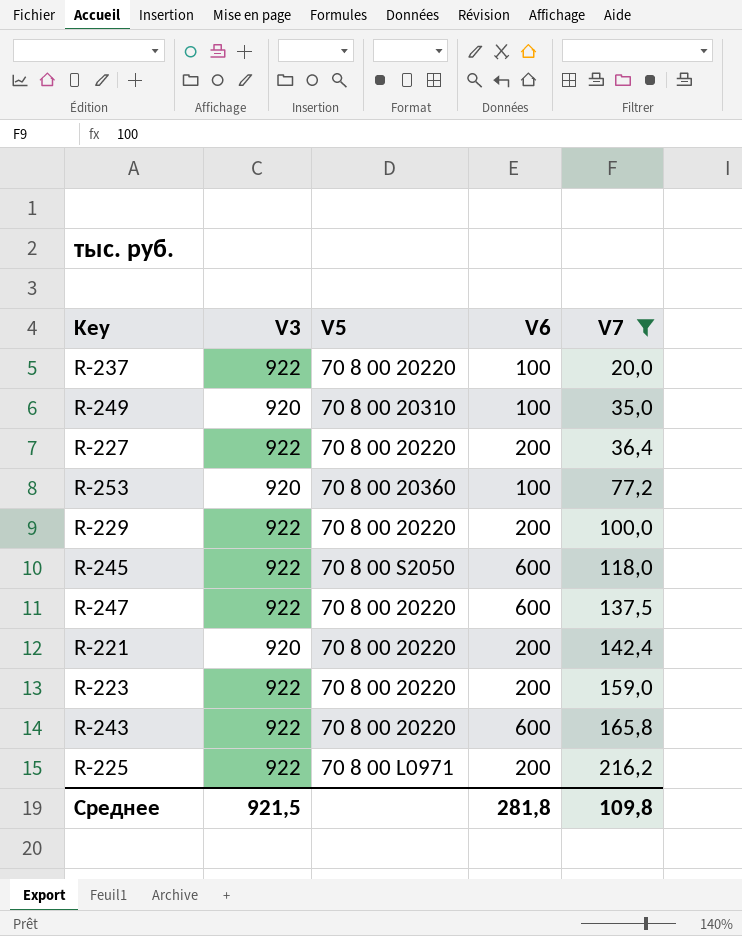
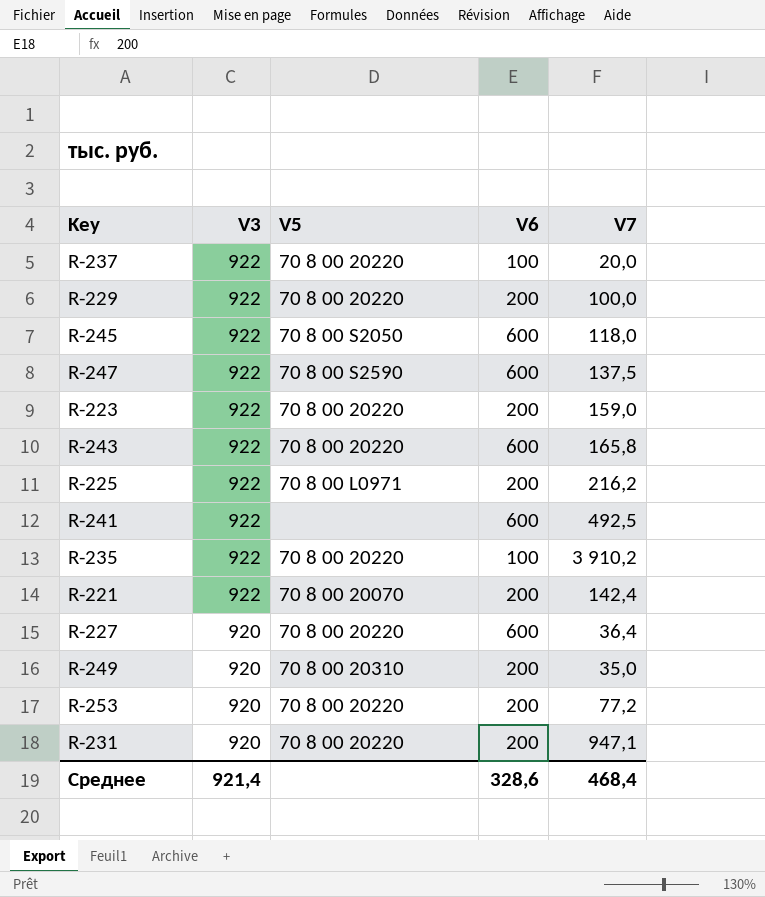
filter: V7 <= 216,2 -> none
row order: V7 ascending -> V3 descending
R-247 | V5: 70 8 00 20220 -> 70 8 00 S2590
R-221 | V3: 920 -> 922
R-221 | V5: 70 8 00 20220 -> 70 8 00 20070
R-227 | V3: 922 -> 920
R-227 | V6: 200 -> 600
R-249 | V6: 100 -> 200
R-253 | V5: 70 8 00 20360 -> 70 8 00 20220
R-253 | V6: 100 -> 200
Среднее | V3: 921,5 -> 921,4
Среднее | V6: 281,8 -> 328,6
Среднее | V7: 109,8 -> 468,4

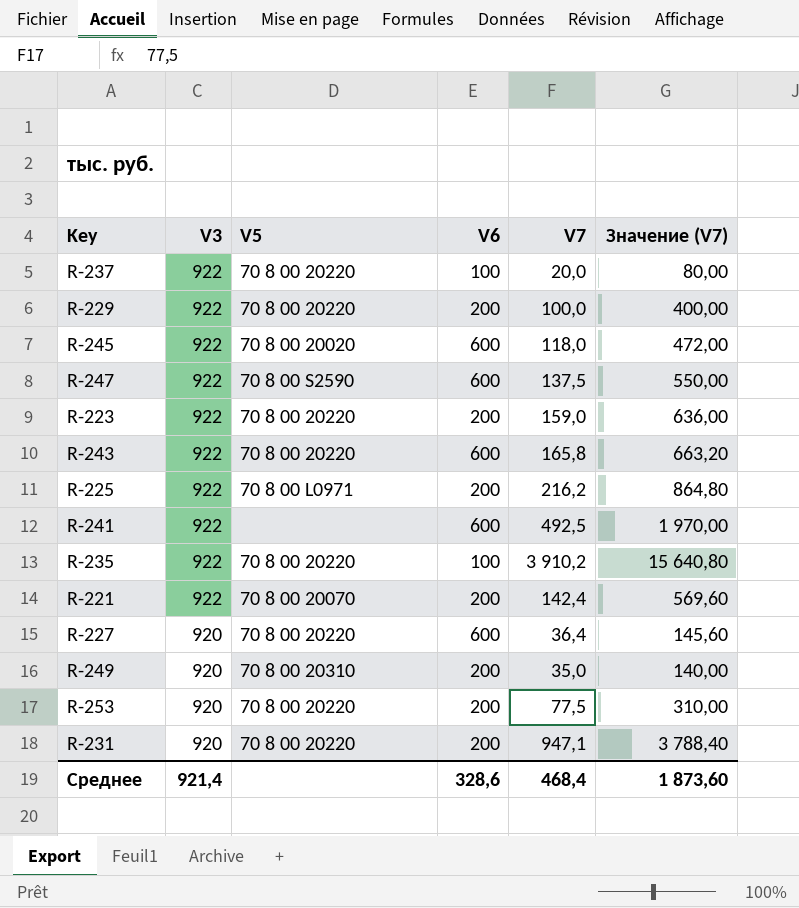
column Значение (V7) | formula: none -> [V7] * 4
R-245 | V5: 70 8 00 S2050 -> 70 8 00 20020
R-253 | V7: 77,2 -> 77,5

